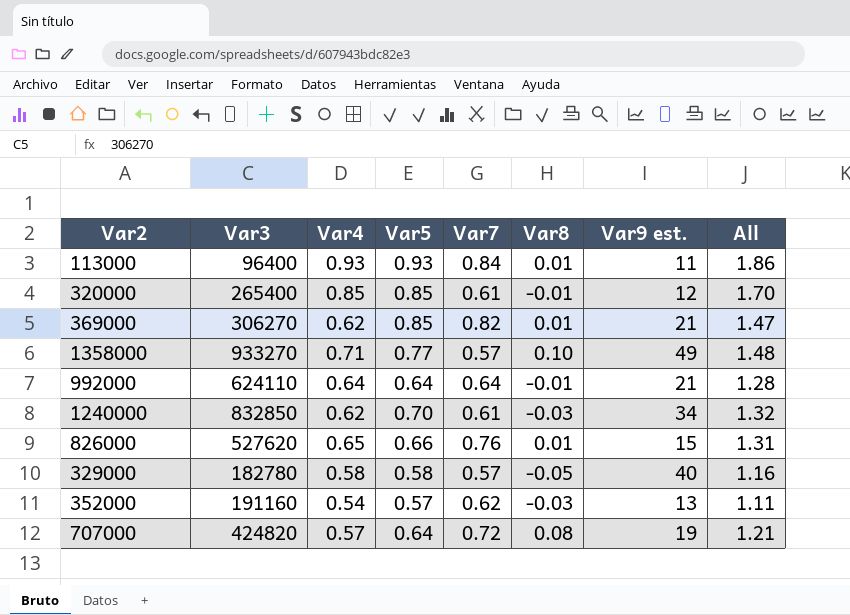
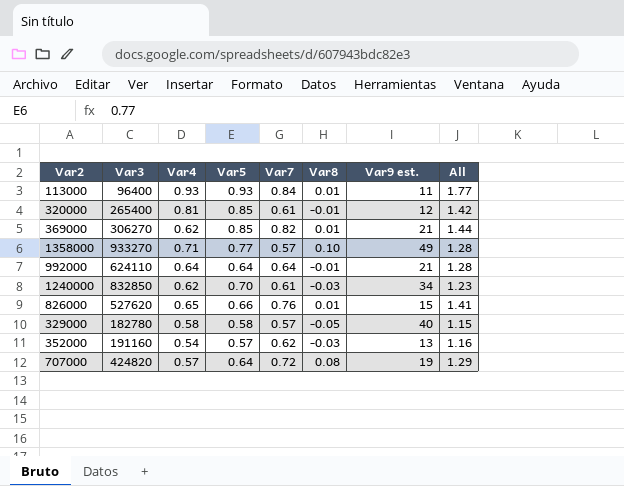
column All | formula: [Var4] + [Var5] -> [Var4] + [Var7]
320000 | Var4: 0.85 -> 0.81

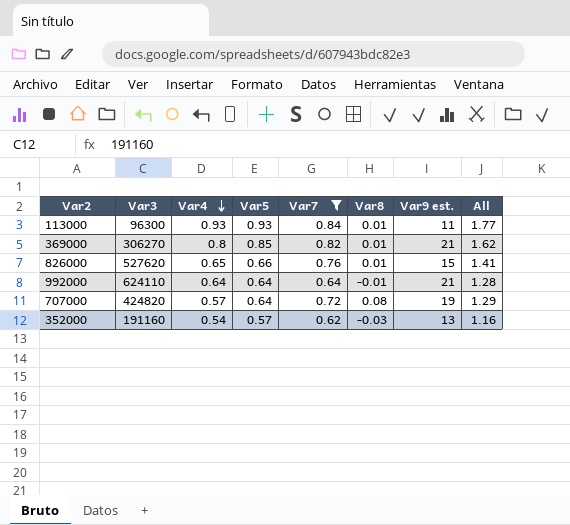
filter: none -> Var7 >= 0.62
row order: none -> Var4 descending
113000 | Var3: 96400 -> 96300
369000 | Var4: 0.62 -> 0.8
369000 | All: 1.44 -> 1.62

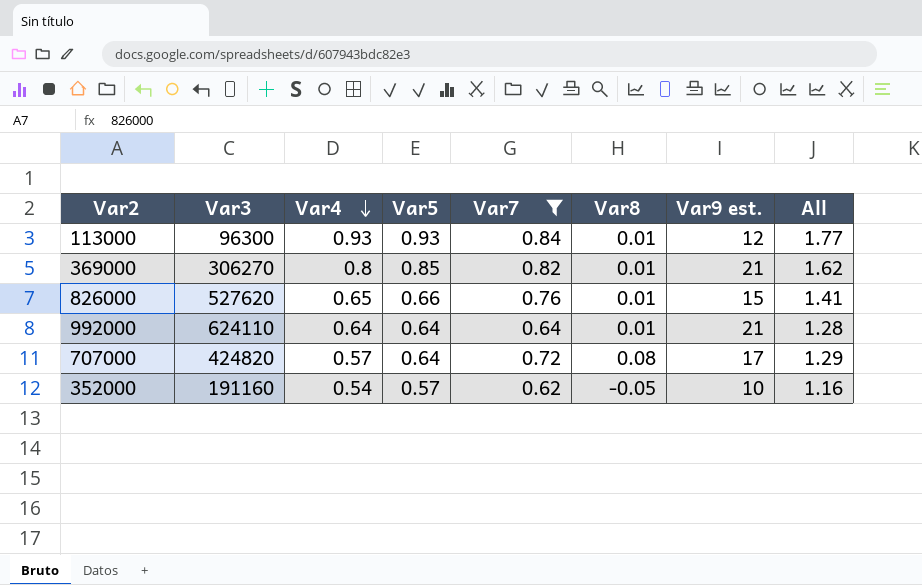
113000 | Var9 est.: 11 -> 12
992000 | Var8: -0.01 -> 0.01
707000 | Var9 est.: 19 -> 17
352000 | Var8: -0.03 -> -0.05
352000 | Var9 est.: 13 -> 10

